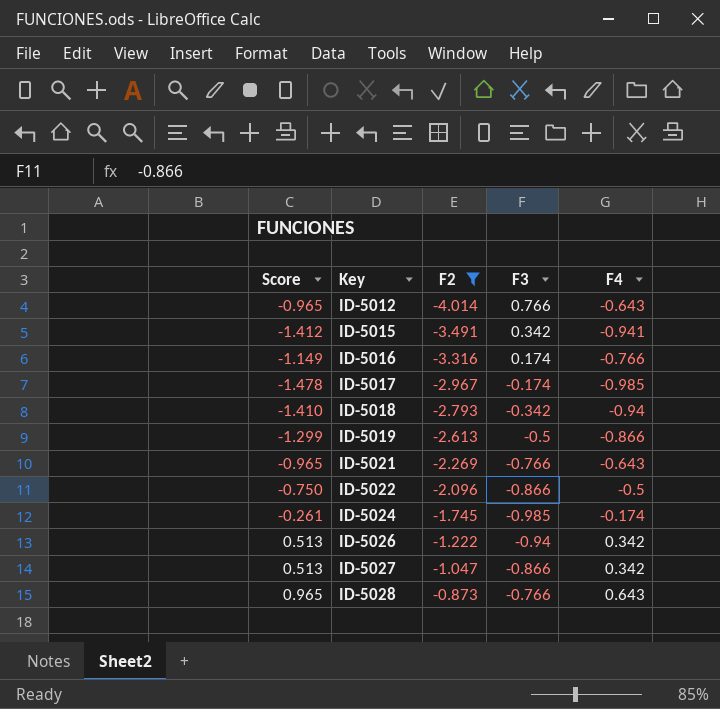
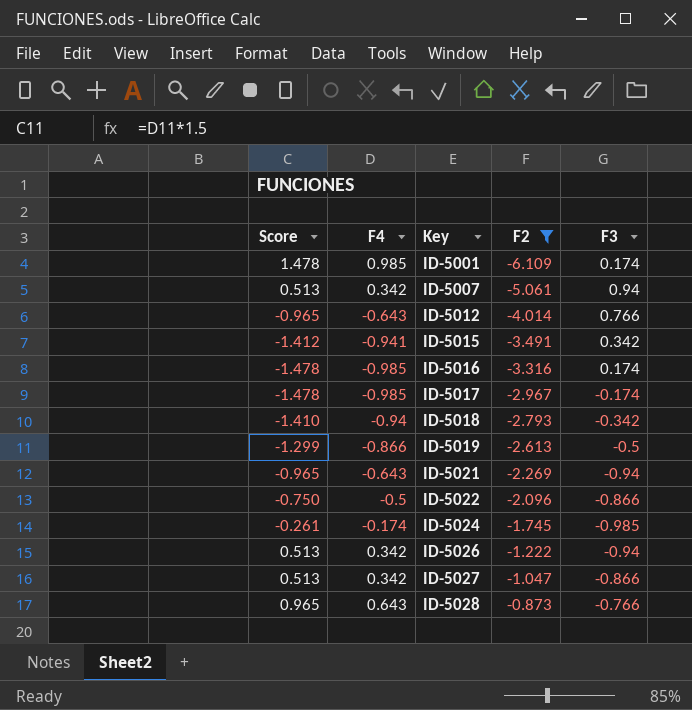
column F4 | position: 5 -> 2
row ID-5001: none -> 1.478 | 0.985 | -6.109 | 0.174
row ID-5007: none -> 0.513 | 0.342 | -5.061 | 0.94
ID-5016 | Score: -1.149 -> -1.478
ID-5016 | F4: -0.766 -> -0.985
ID-5021 | F3: -0.766 -> -0.94

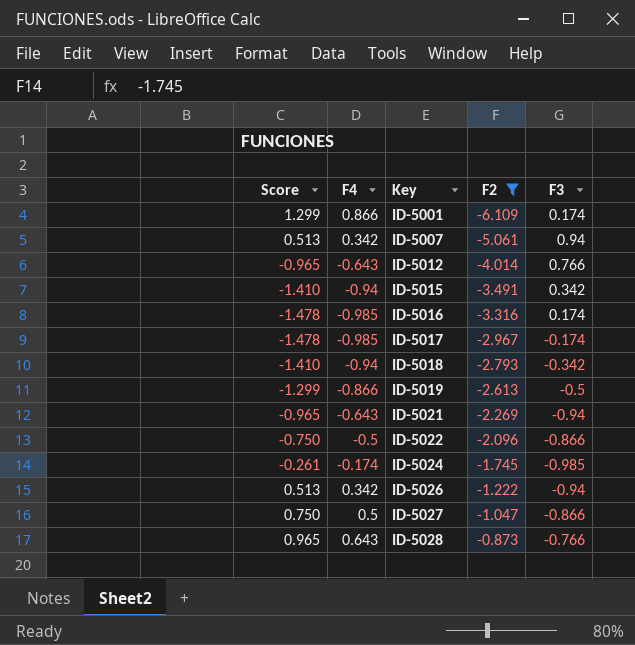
ID-5001 | Score: 1.478 -> 1.299
ID-5001 | F4: 0.985 -> 0.866
ID-5015 | Score: -1.412 -> -1.410
ID-5015 | F4: -0.941 -> -0.94
ID-5027 | Score: 0.513 -> 0.750
ID-5027 | F4: 0.342 -> 0.5

